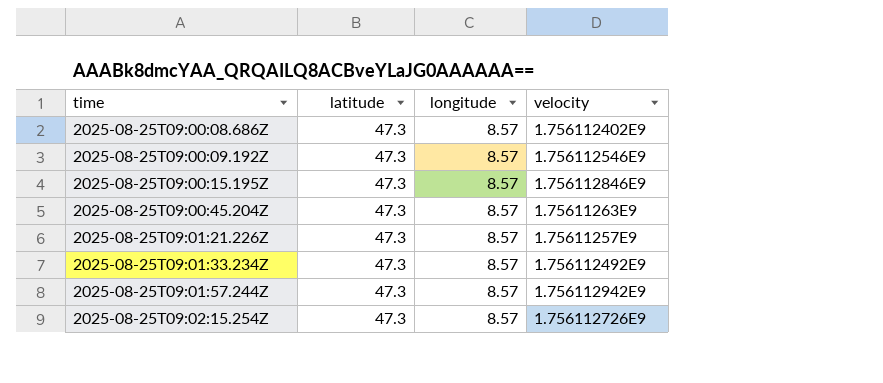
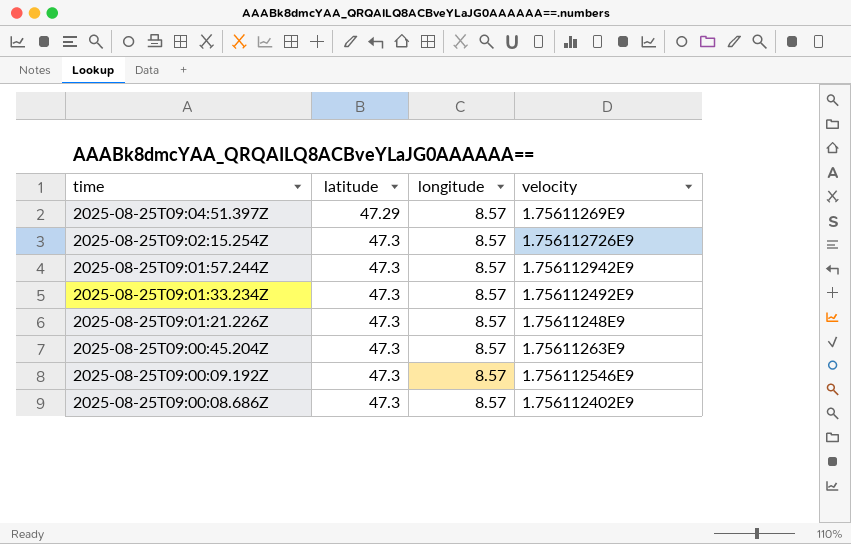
row order: time ascending -> time descending
row 2025-08-25T09:00:15.195Z: 47.3 | 8.57 | 1.756112846E9 -> none
row 2025-08-25T09:04:51.397Z: none -> 47.29 | 8.57 | 1.75611269E9
2025-08-25T09:01:21.226Z | velocity: 1.75611257E9 -> 1.75611248E9

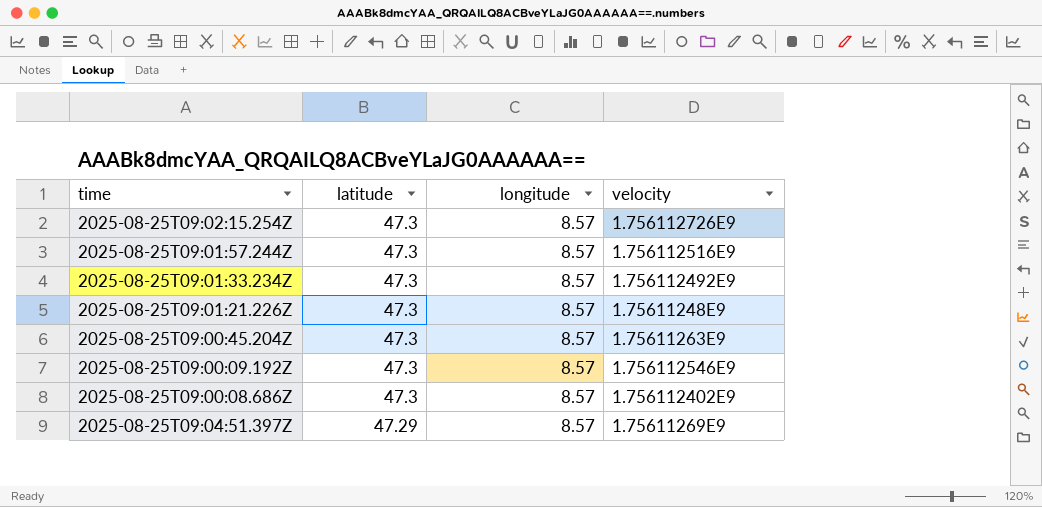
row order: time descending -> latitude descending
2025-08-25T09:01:57.244Z | velocity: 1.756112942E9 -> 1.756112516E9

